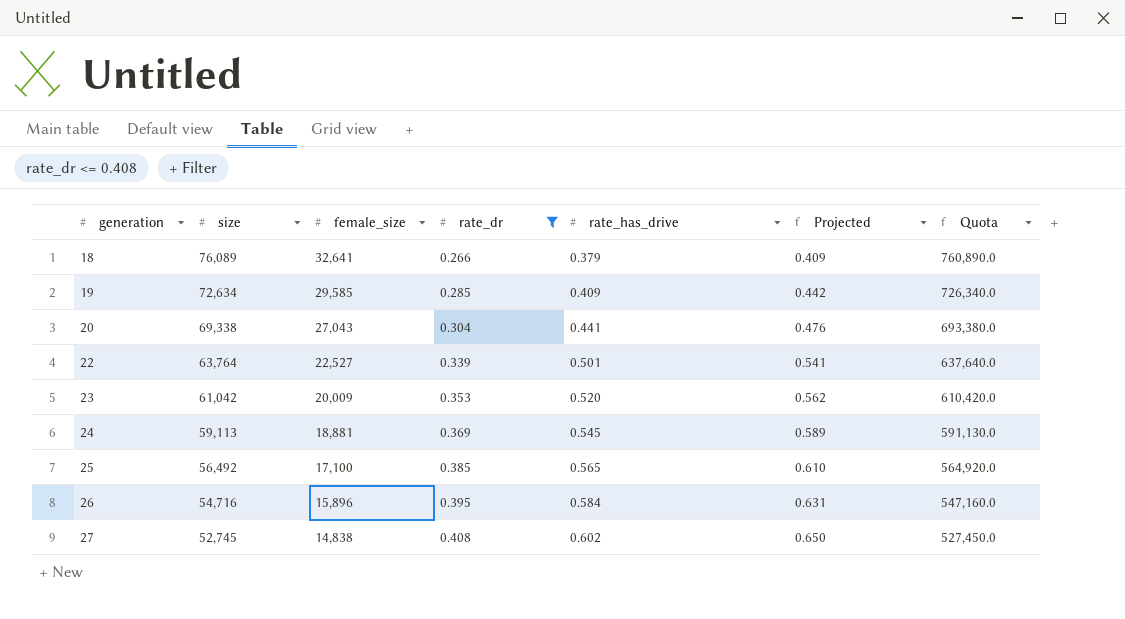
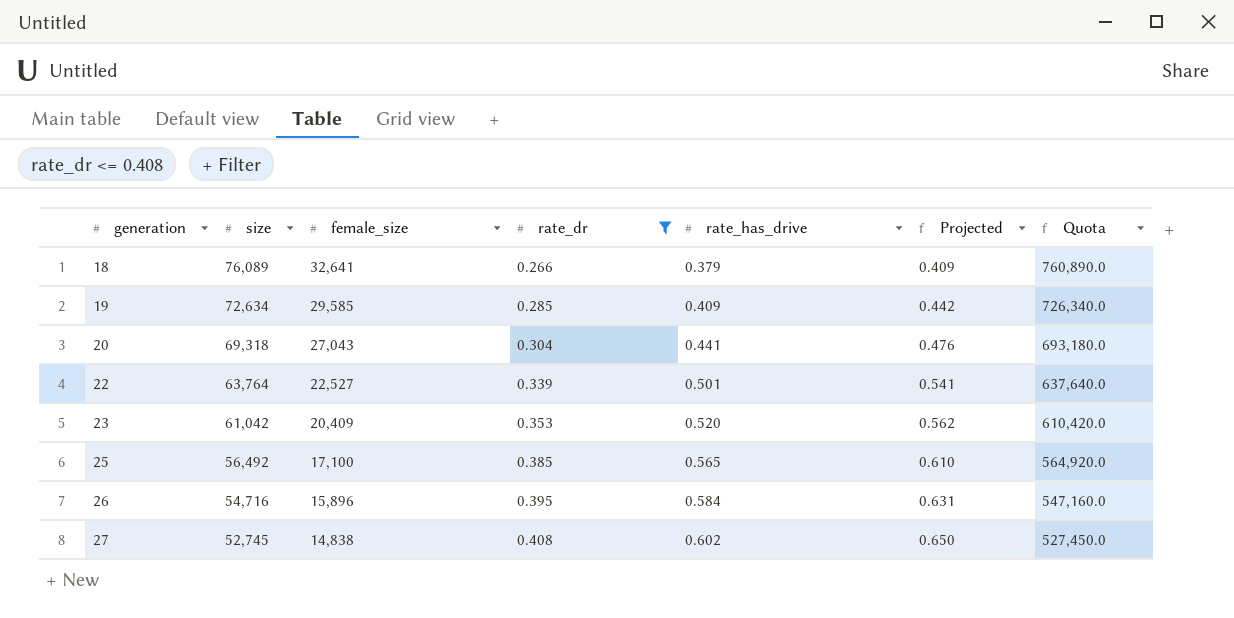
row 24: 59,113 | 18,881 | 0.369 | 0.545 | 0.589 | 591,130.0 -> none
20 | size: 69,338 -> 69,318
20 | Quota: 693,380.0 -> 693,180.0
23 | female_size: 20,009 -> 20,409

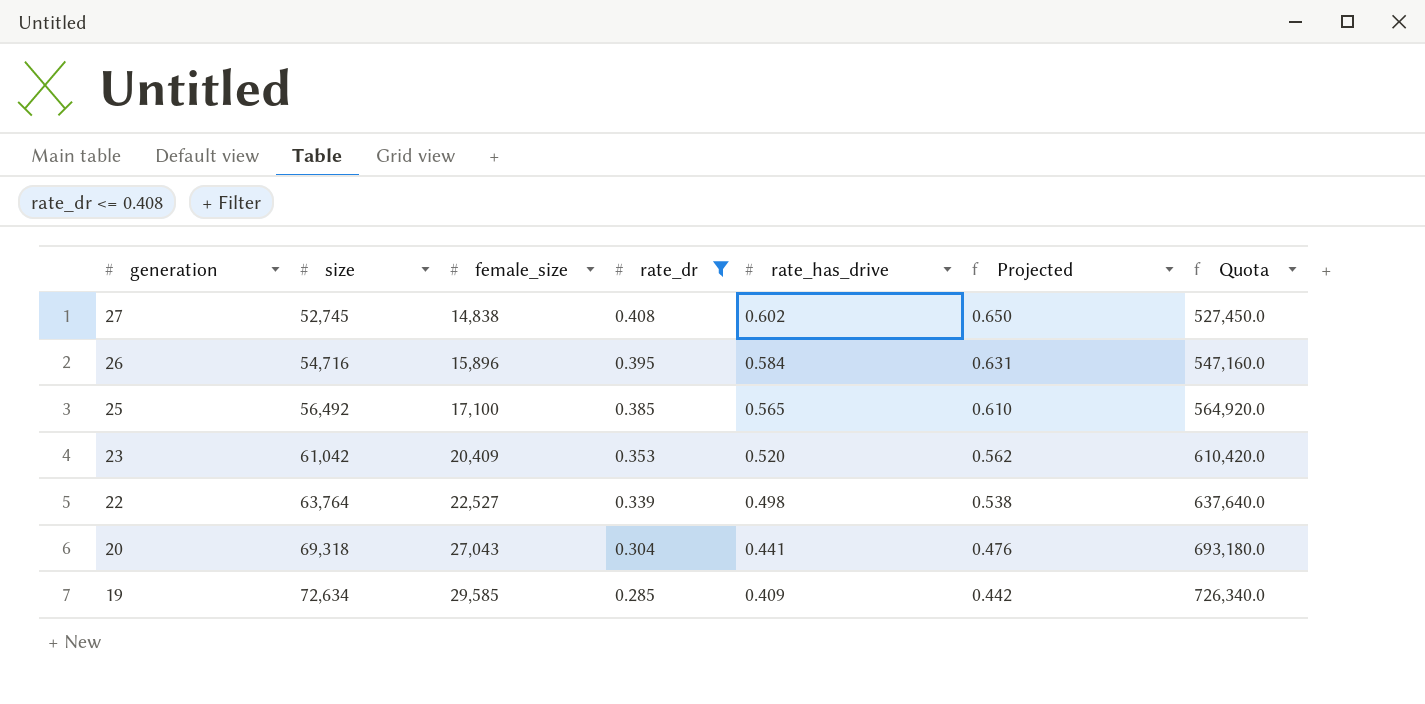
row order: generation ascending -> generation descending
row 18: 76,089 | 32,641 | 0.266 | 0.379 | 0.409 | 760,890.0 -> none
22 | rate_has_drive: 0.501 -> 0.498
22 | Projected: 0.541 -> 0.538

